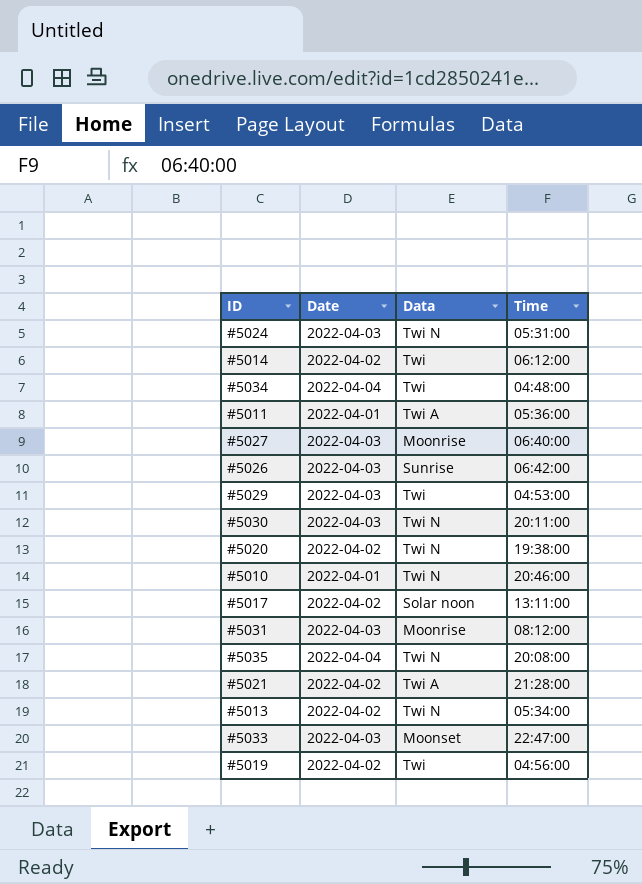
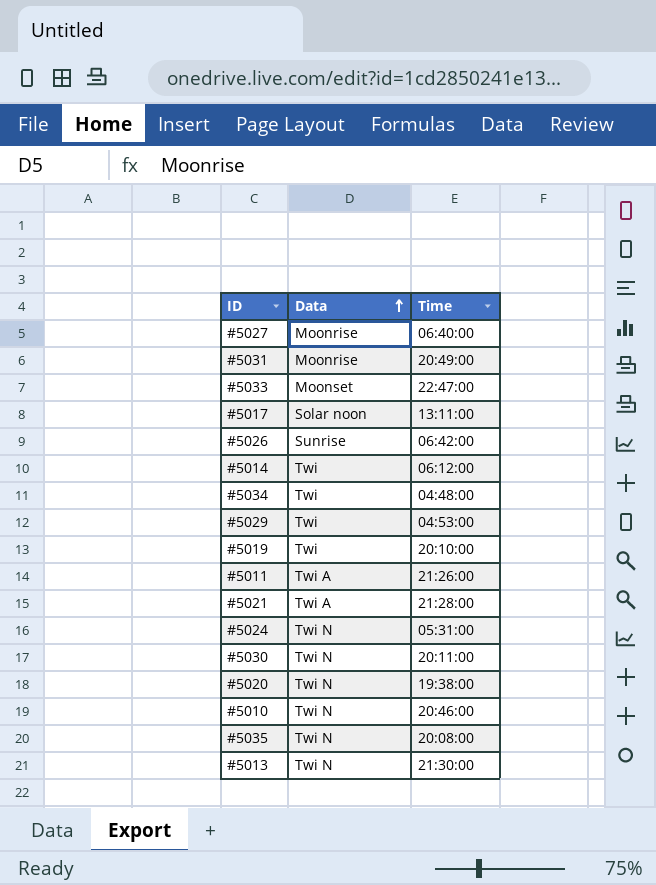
row order: none -> Data ascending
column Date | position: 2 -> none
#5031 | Time: 08:12:00 -> 20:49:00
#5019 | Time: 04:56:00 -> 20:10:00
#5011 | Time: 05:36:00 -> 21:26:00
#5013 | Time: 05:34:00 -> 21:30:00

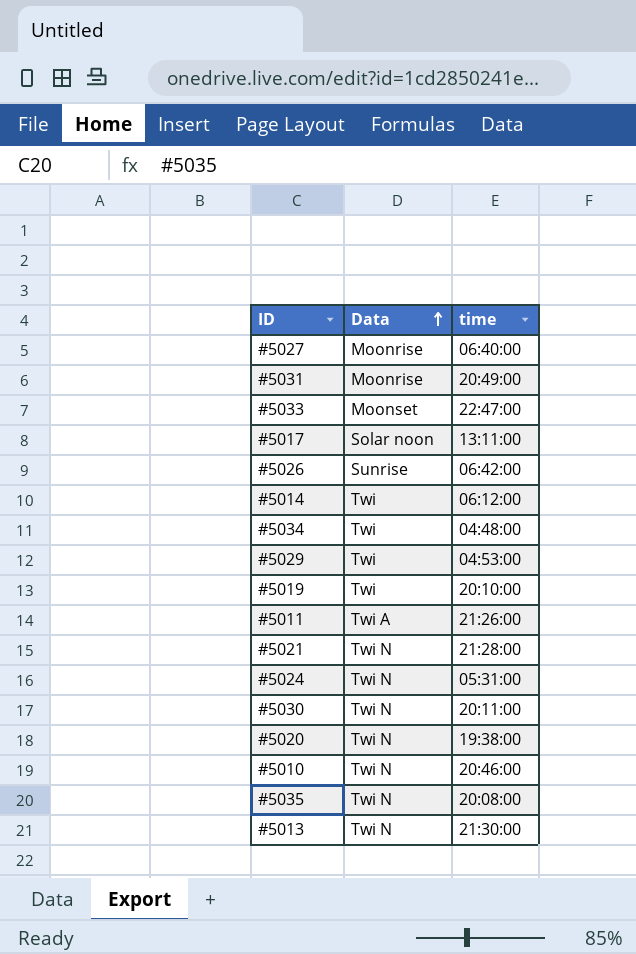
column name: Time -> time
#5021 | Data: Twi A -> Twi N

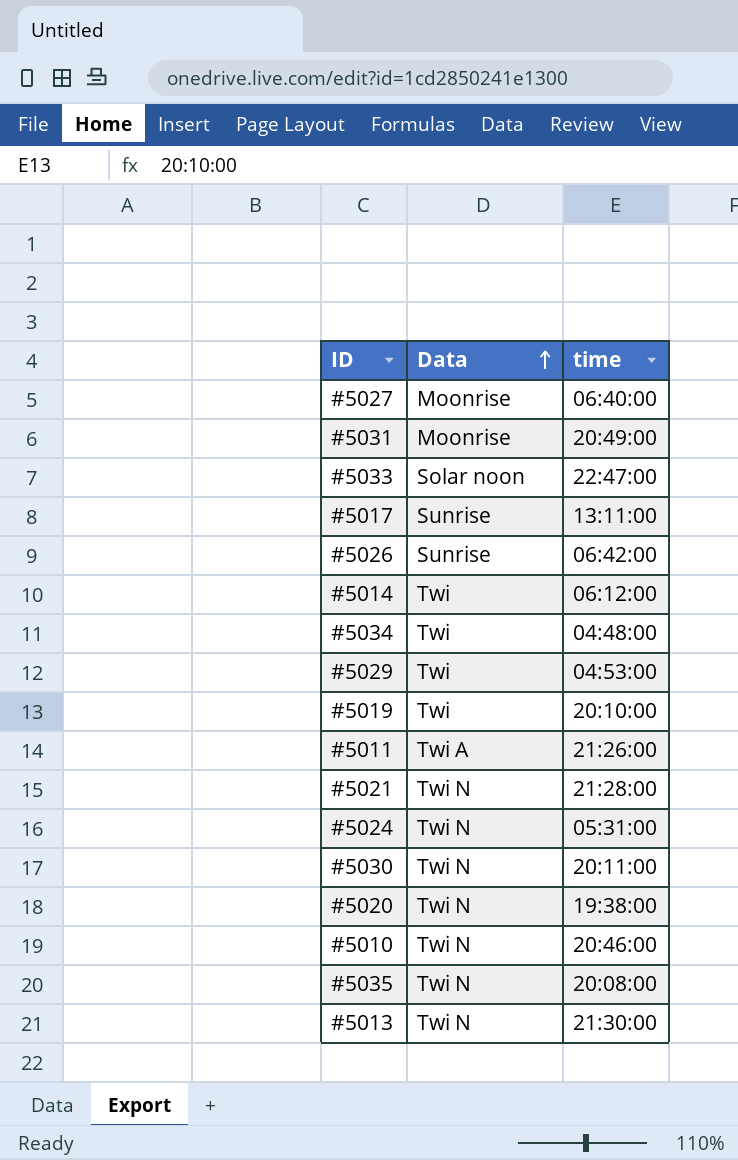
#5033 | Data: Moonset -> Solar noon
#5017 | Data: Solar noon -> Sunrise

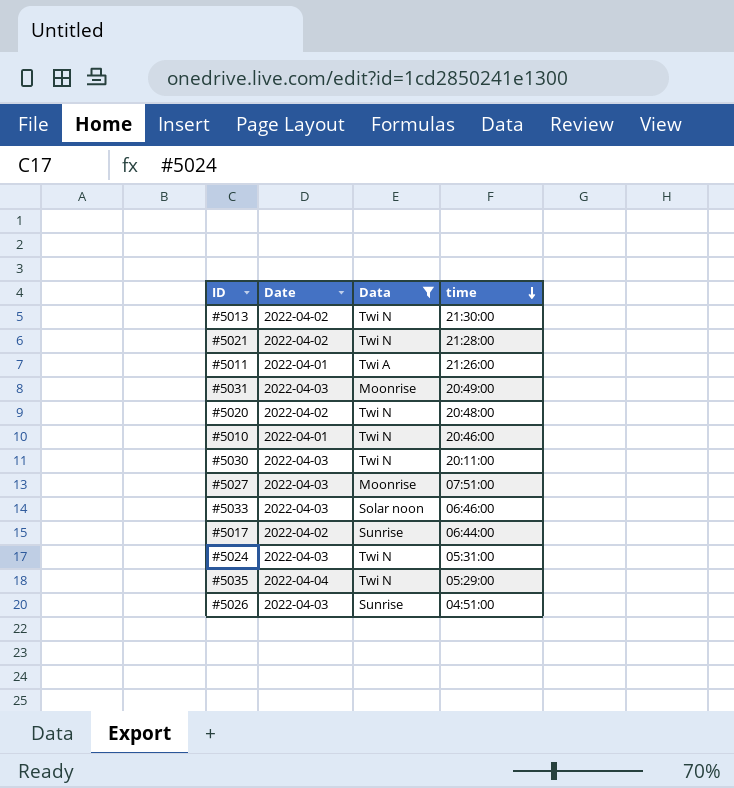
filter: none -> Data != Twi
row order: Data ascending -> time descending
column Date | position: none -> 2
#5020 | time: 19:38:00 -> 20:48:00
#5027 | time: 06:40:00 -> 07:51:00
#5033 | time: 22:47:00 -> 06:46:00
#5017 | time: 13:11:00 -> 06:44:00
#5035 | time: 20:08:00 -> 05:29:00
#5026 | time: 06:42:00 -> 04:51:00

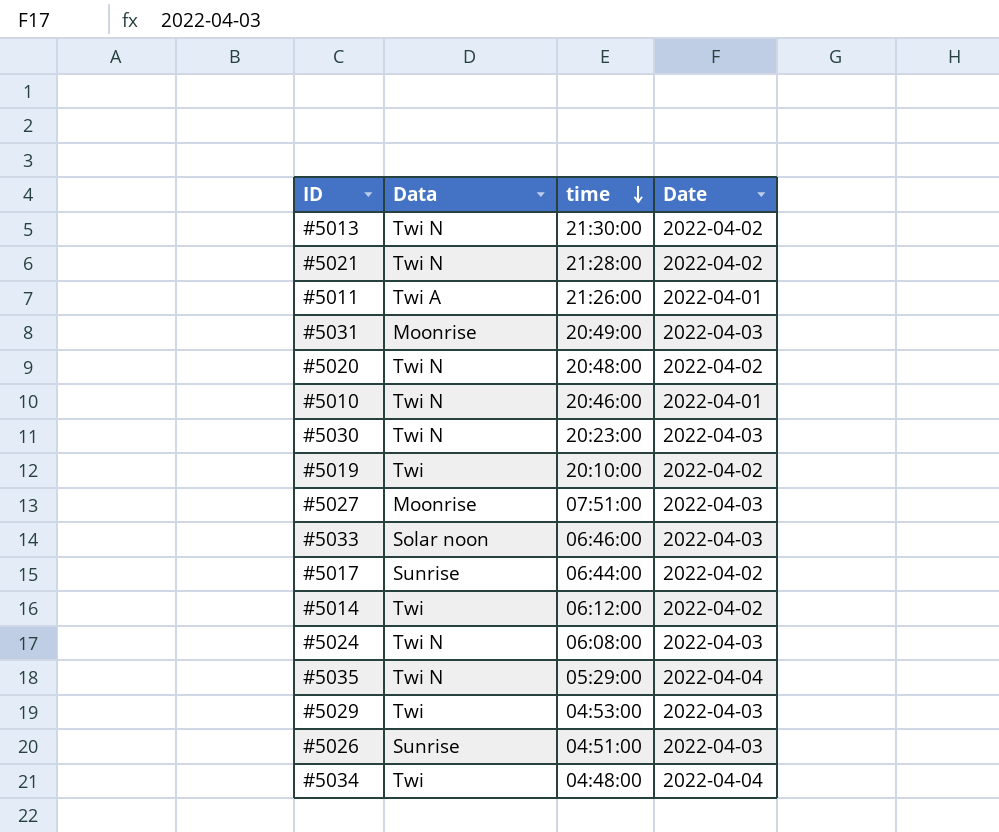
filter: Data != Twi -> none
column Date | position: 2 -> 4
#5030 | time: 20:11:00 -> 20:23:00
#5024 | time: 05:31:00 -> 06:08:00

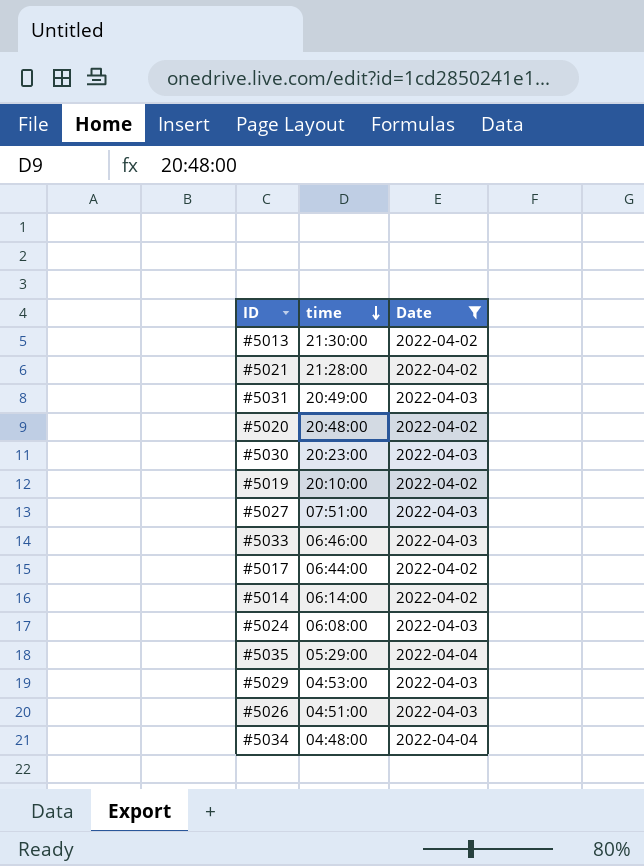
filter: none -> Date != 2022-04-01
column Data | position: 2 -> none
#5014 | time: 06:12:00 -> 06:14:00

